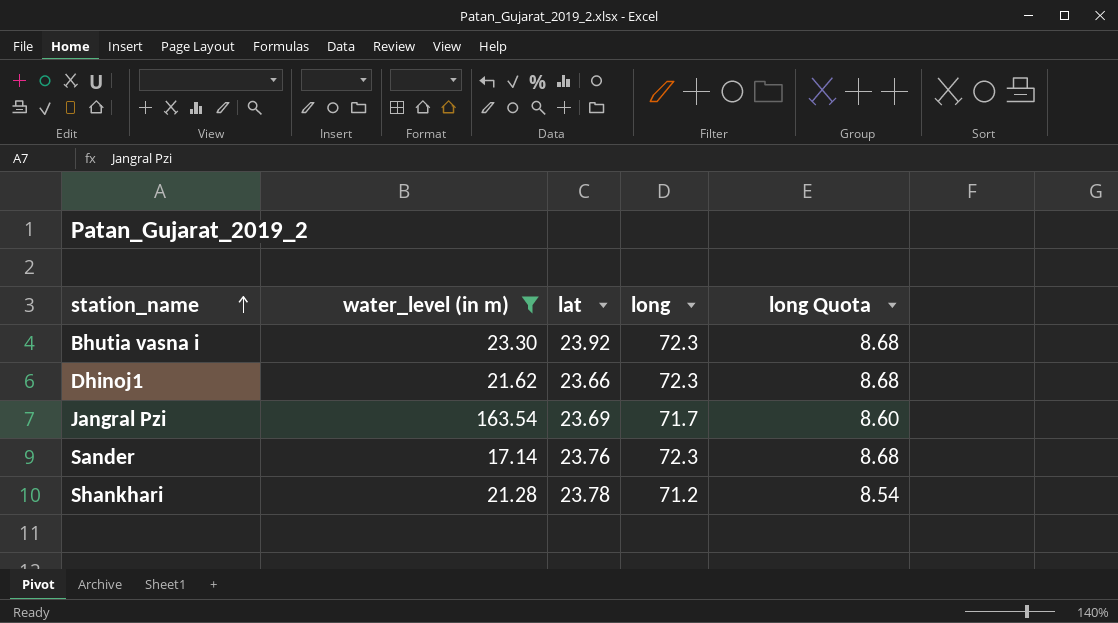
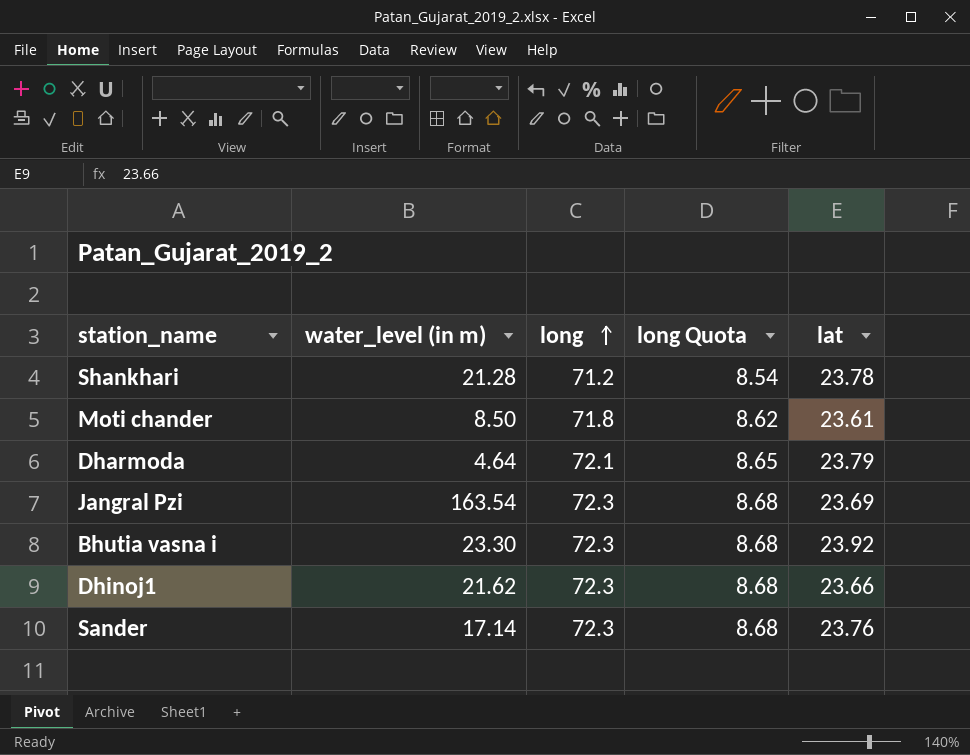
filter: water_level (in m) >= 17.14 -> none
row order: station_name ascending -> long ascending
column lat | position: 3 -> 5
Jangral Pzi | long: 71.7 -> 72.3
Jangral Pzi | long Quota: 8.60 -> 8.68

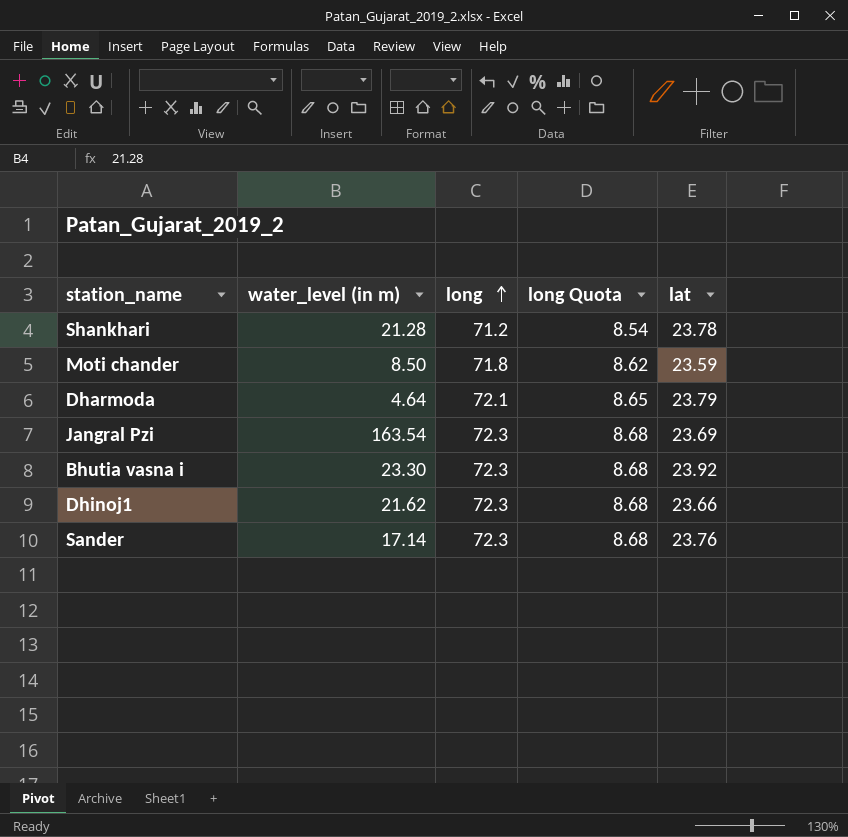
Moti chander | lat: 23.61 -> 23.59

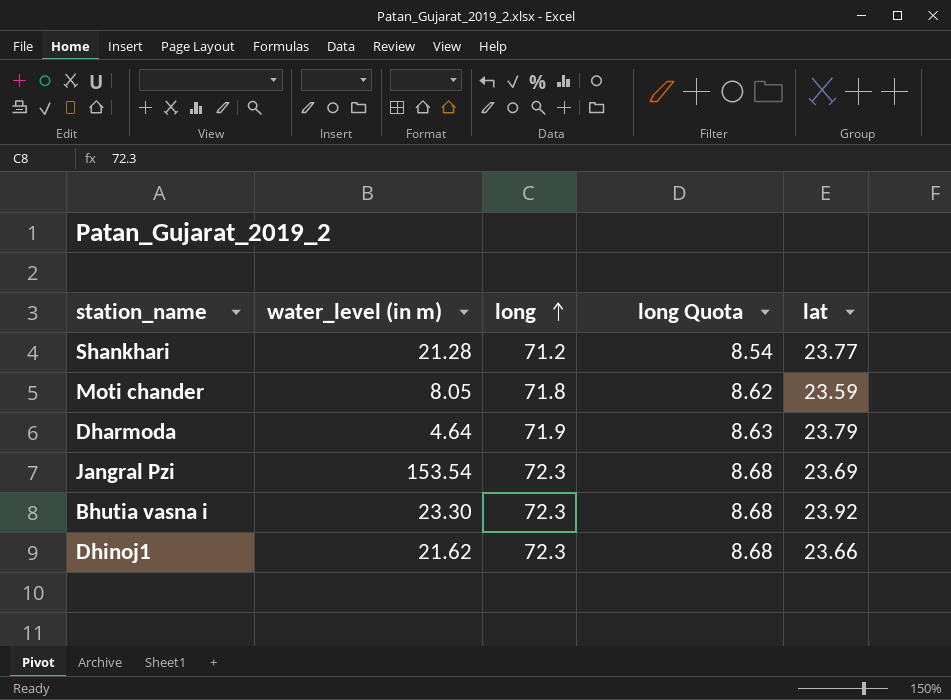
row Sander: 17.14 | 72.3 | 8.68 | 23.76 -> none
Shankhari | lat: 23.78 -> 23.77
Moti chander | water_level (in m): 8.50 -> 8.05
Dharmoda | long: 72.1 -> 71.9
Dharmoda | long Quota: 8.65 -> 8.63
Jangral Pzi | water_level (in m): 163.54 -> 153.54

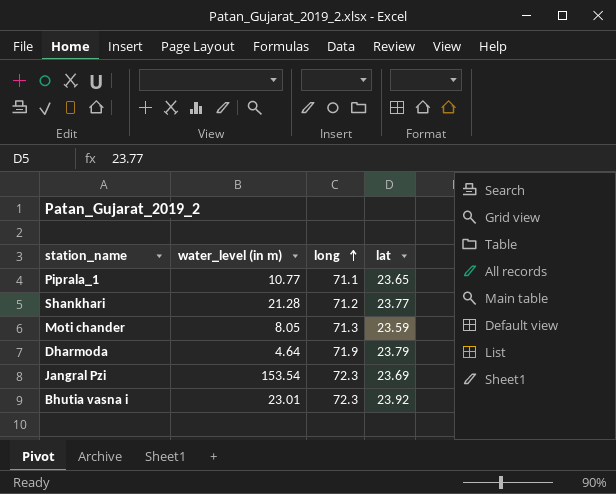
column long Quota | formula: [long] * 0.12 -> none
row Dhinoj1: 21.62 | 72.3 | 8.68 | 23.66 -> none
row Piprala_1: none -> 10.77 | 71.1 | 23.65
Moti chander | long: 71.8 -> 71.3
Bhutia vasna i | water_level (in m): 23.30 -> 23.01

